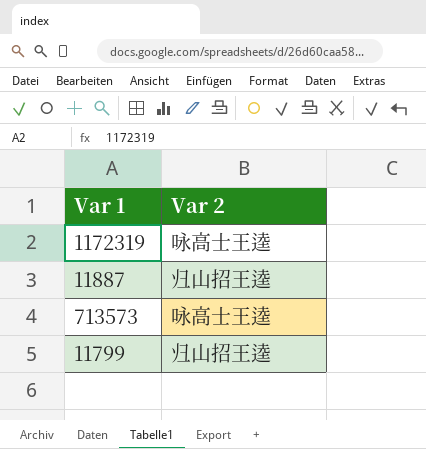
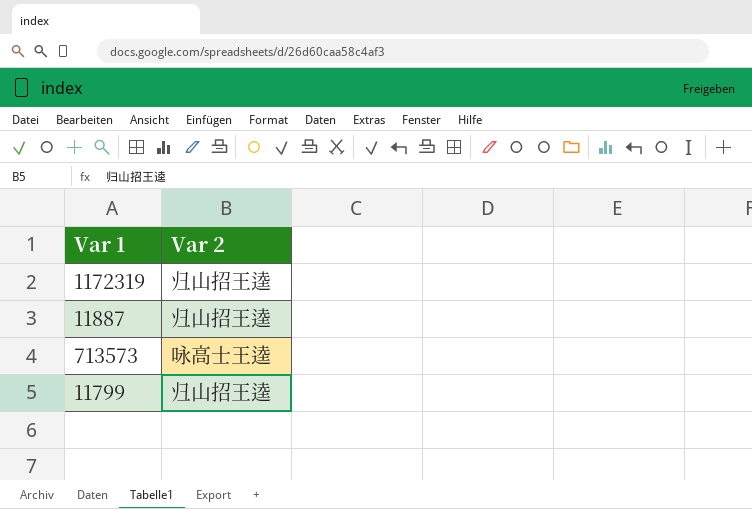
1172319 | Var 2: 咏高士王逵 -> 归山招王逵

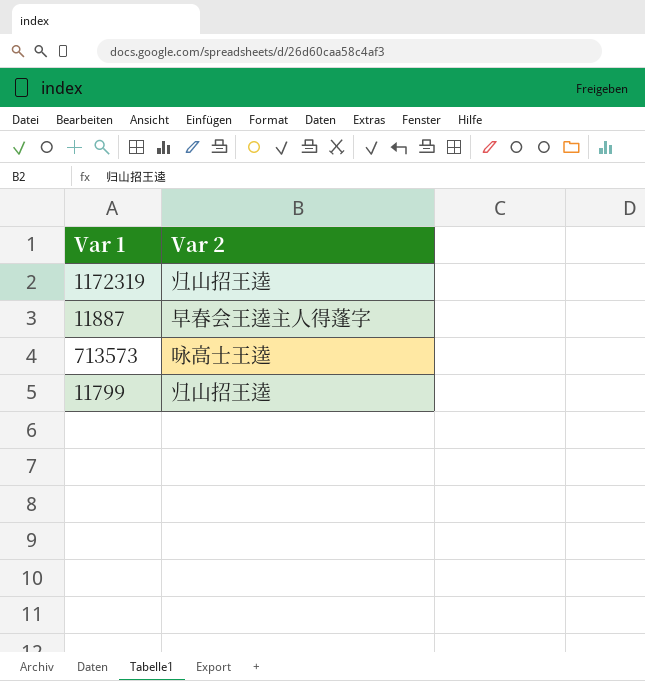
11887 | Var 2: 归山招王逵 -> 早春会王逵主人得蓬字

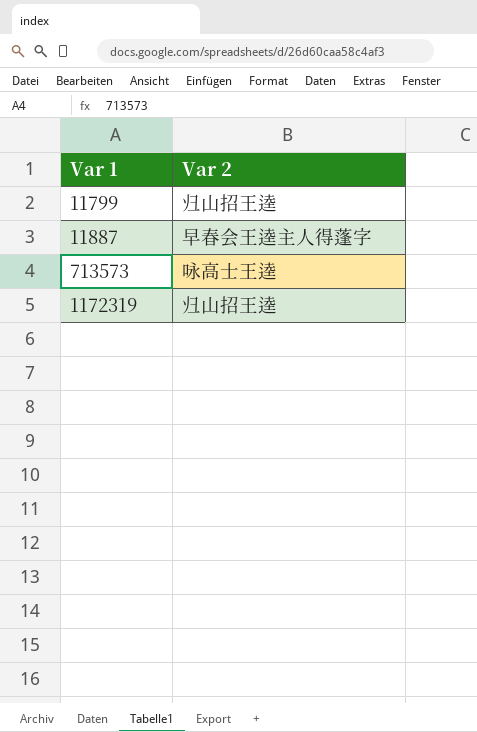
row order: none -> Var 1 ascending

